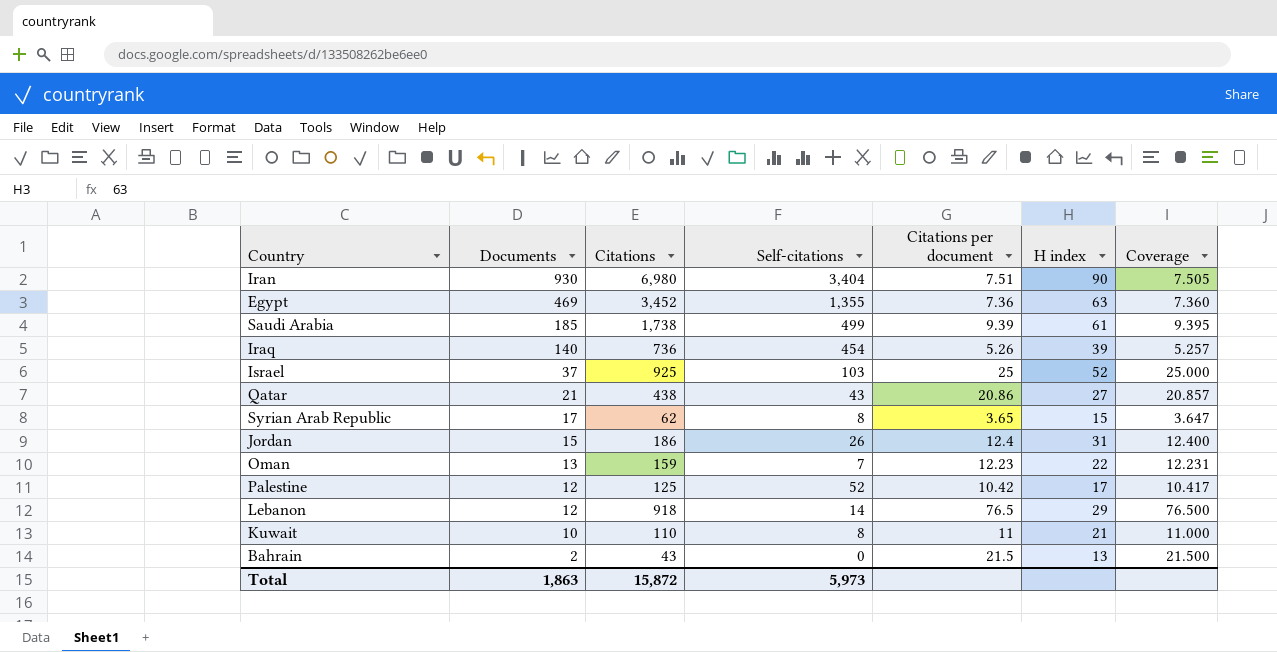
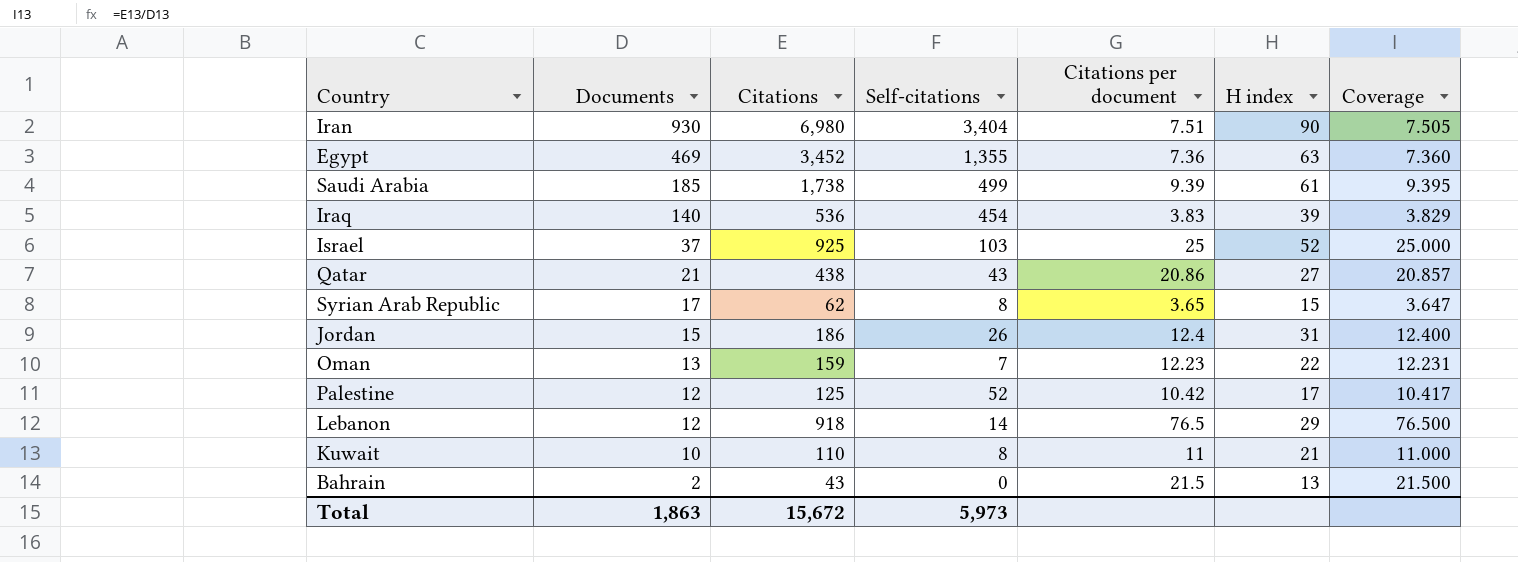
Iraq | Citations: 736 -> 536
Iraq | Citations per document: 5.26 -> 3.83
Iraq | Coverage: 5.257 -> 3.829
Total | Citations: 15,872 -> 15,672

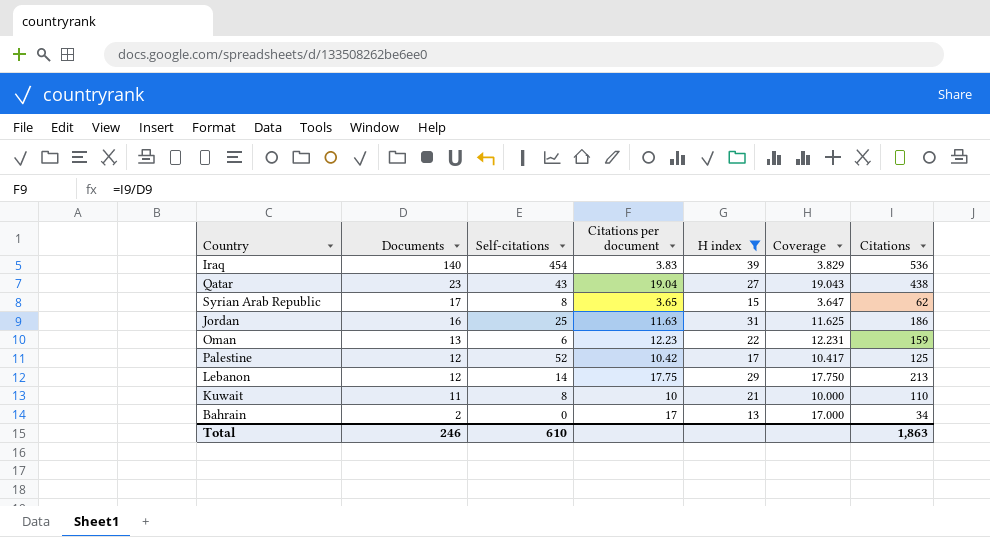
filter: none -> H index <= 39
column Citations | position: 3 -> 7
Qatar | Documents: 21 -> 23
Qatar | Citations per document: 20.86 -> 19.04
Qatar | Coverage: 20.857 -> 19.043
Jordan | Documents: 15 -> 16
Jordan | Self-citations: 26 -> 25
Jordan | Citations per document: 12.4 -> 11.63
Jordan | Coverage: 12.400 -> 11.625
Oman | Self-citations: 7 -> 6
Lebanon | Citations per document: 76.5 -> 17.75
Lebanon | Coverage: 76.500 -> 17.750
Lebanon | Citations: 918 -> 213
Kuwait | Documents: 10 -> 11
Kuwait | Citations per document: 11 -> 10
Kuwait | Coverage: 11.000 -> 10.000
Bahrain | Citations per document: 21.5 -> 17
Bahrain | Coverage: 21.500 -> 17.000
Bahrain | Citations: 43 -> 34
Total | Documents: 1,863 -> 246
Total | Self-citations: 5,973 -> 610
Total | Citations: 15,672 -> 1,863

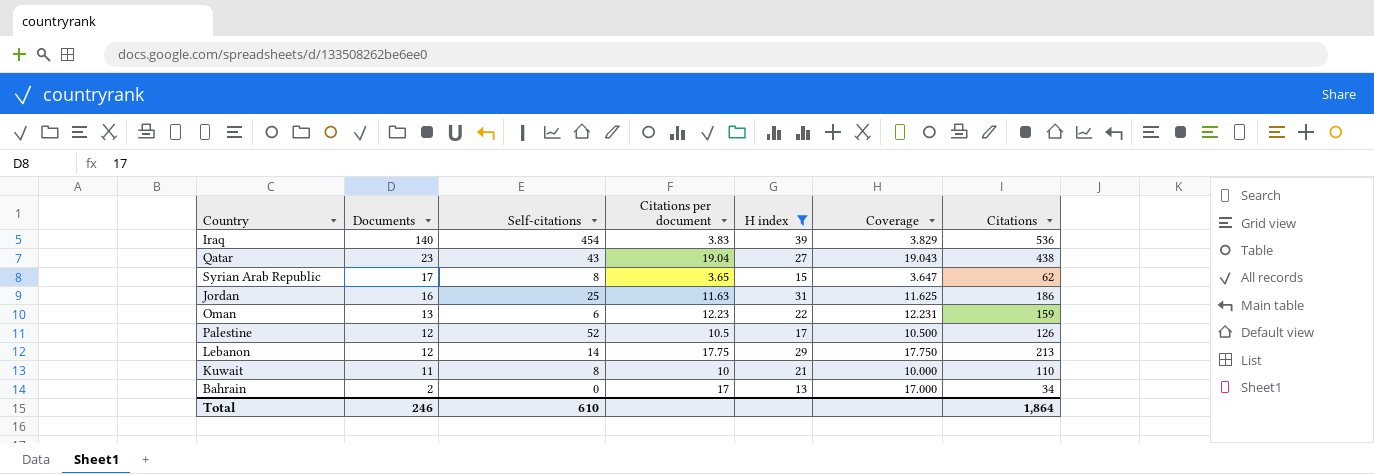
Palestine | Citations per document: 10.42 -> 10.5
Palestine | Coverage: 10.417 -> 10.500
Palestine | Citations: 125 -> 126
Total | Citations: 1,863 -> 1,864

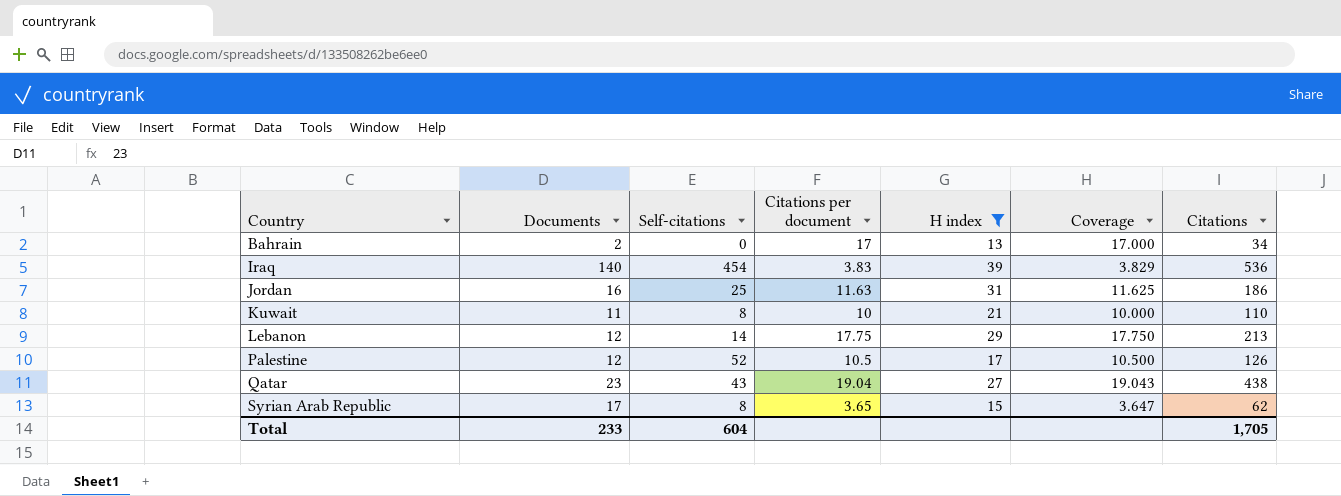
row order: Documents descending -> Country ascending
row Oman: 13 | 6 | 12.23 | 22 | 12.231 | 159 -> none
Total | Documents: 246 -> 233
Total | Self-citations: 610 -> 604
Total | Citations: 1,864 -> 1,705

